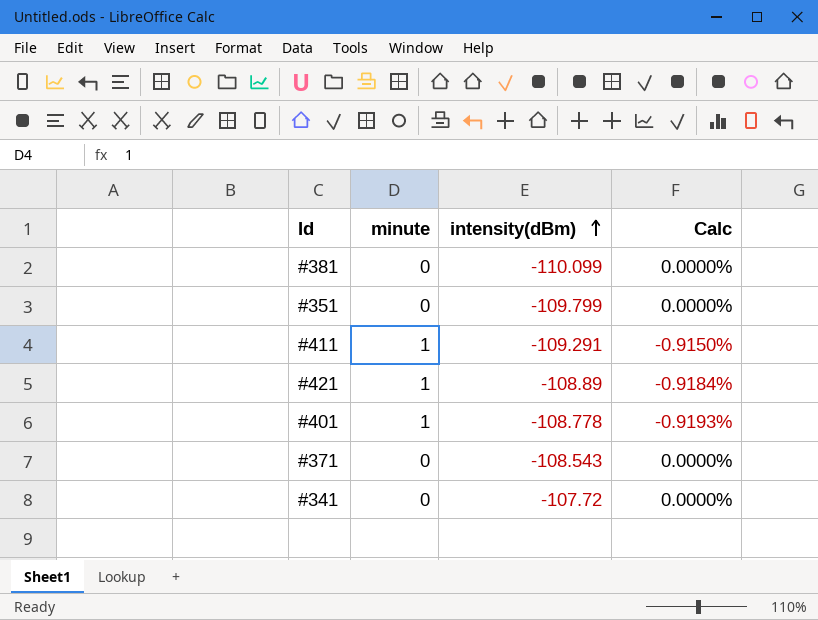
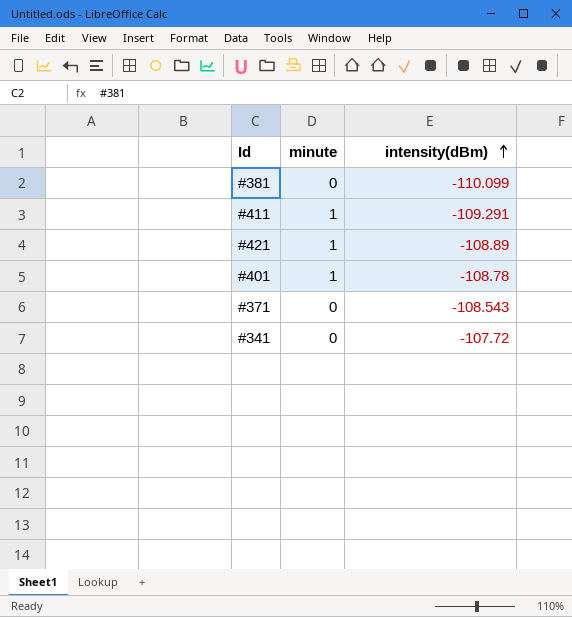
column Calc | formula: [minute] / [intensity(dBm)] -> none
row #351: 0 | -109.799 | 0.0000% -> none
#401 | intensity(dBm): -108.778 -> -108.78

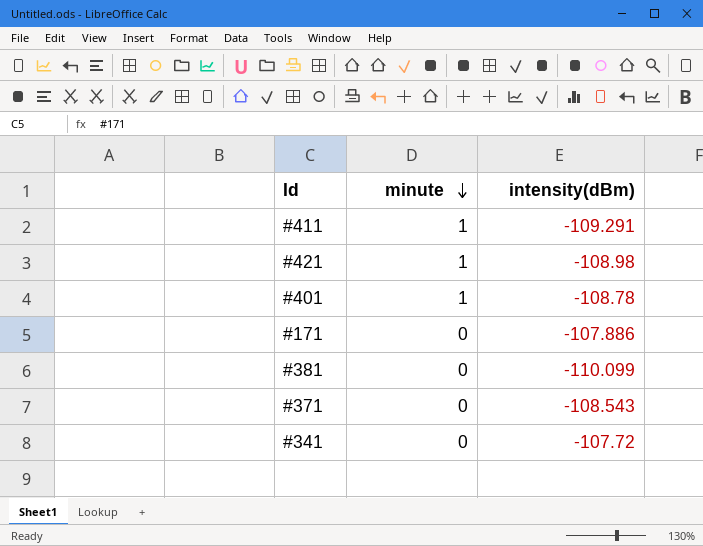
row order: intensity(dBm) ascending -> minute descending
#421 | intensity(dBm): -108.89 -> -108.98
row #171: none -> 0 | -107.886

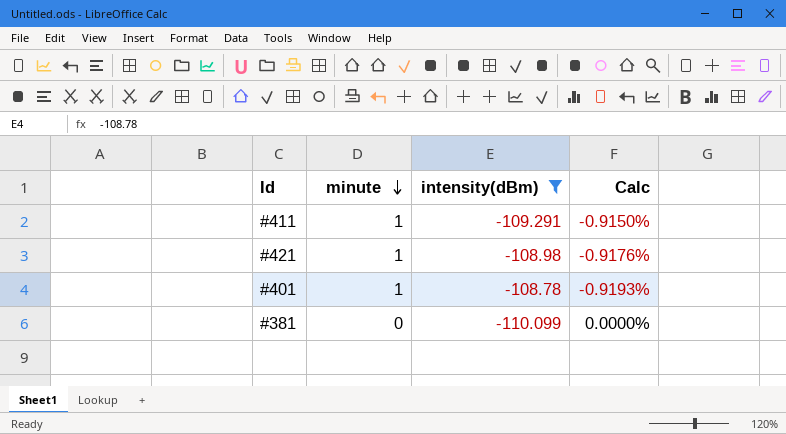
filter: none -> intensity(dBm) <= -108.78
column Calc | formula: none -> [minute] / [intensity(dBm)]

